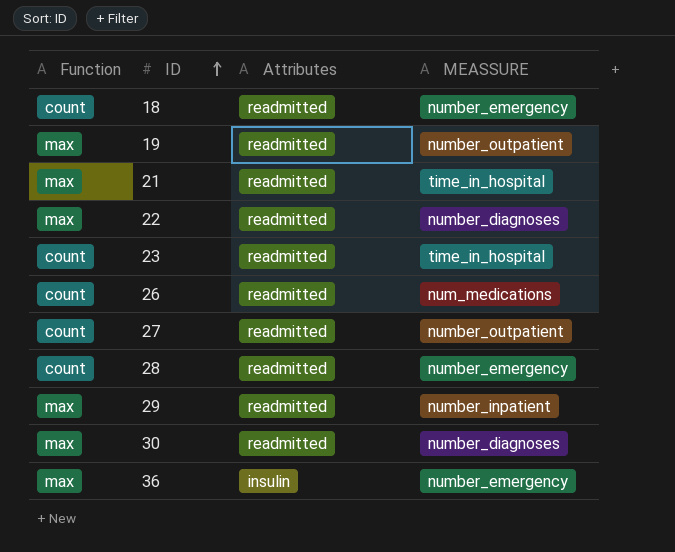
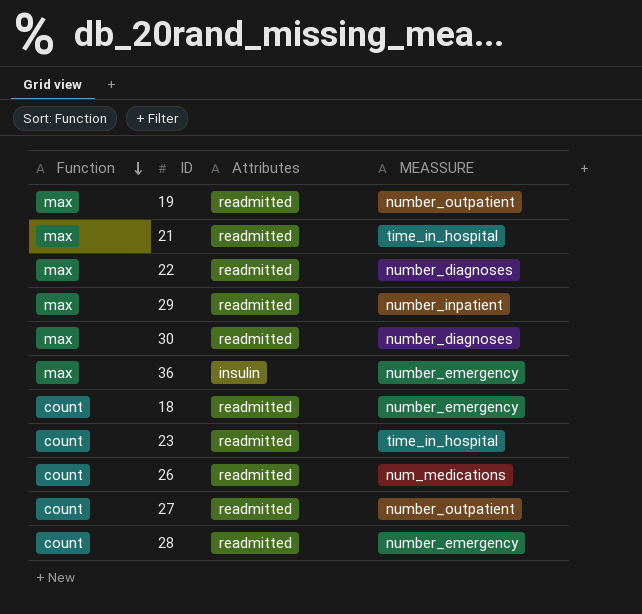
row order: ID ascending -> Function descending

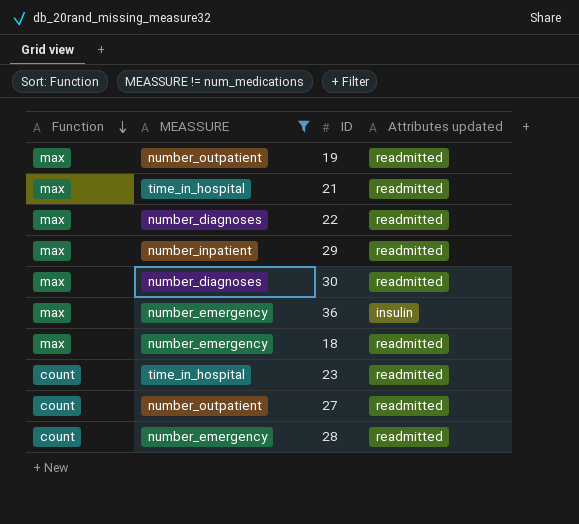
filter: none -> MEASSURE != num_medications
column MEASSURE | position: 4 -> 2
column name: Attributes -> Attributes updated
18 | Function: count -> max

